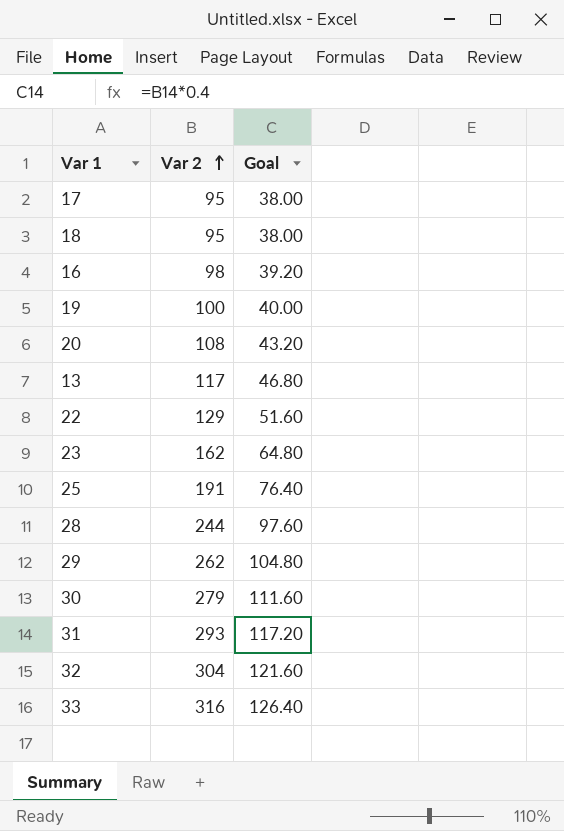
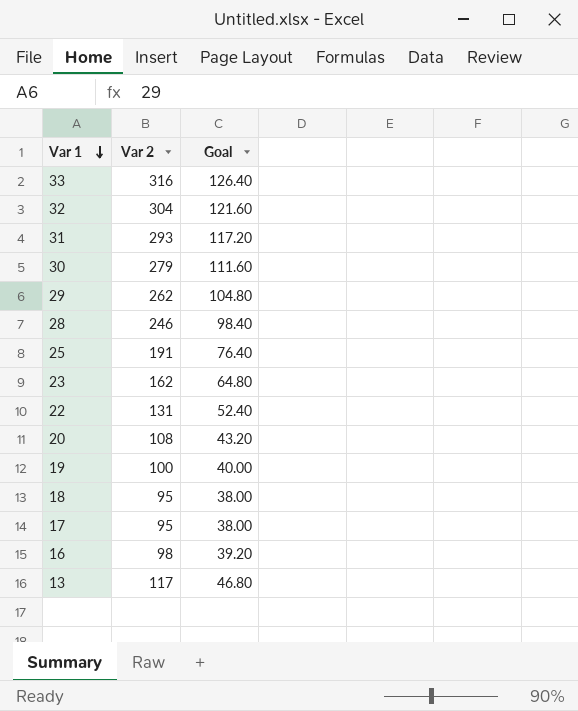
row order: Var 2 ascending -> Var 1 descending
28 | Var 2: 244 -> 246
28 | Goal: 97.60 -> 98.40
22 | Var 2: 129 -> 131
22 | Goal: 51.60 -> 52.40

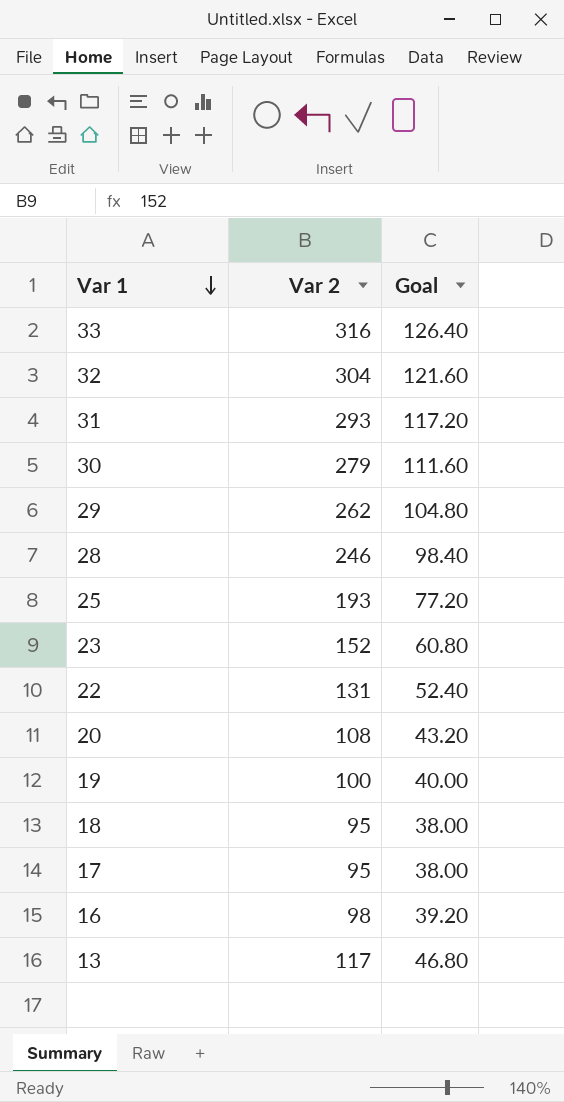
25 | Var 2: 191 -> 193
25 | Goal: 76.40 -> 77.20
23 | Var 2: 162 -> 152
23 | Goal: 64.80 -> 60.80

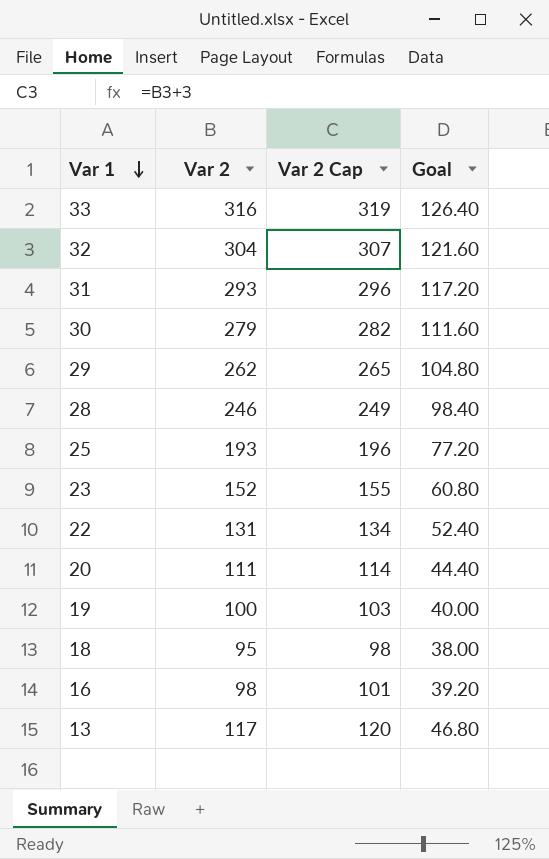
column Var 2 Cap | formula: none -> [Var 2] + 3
row 17: 95 | 38.00 -> none
20 | Var 2: 108 -> 111
20 | Goal: 43.20 -> 44.40

